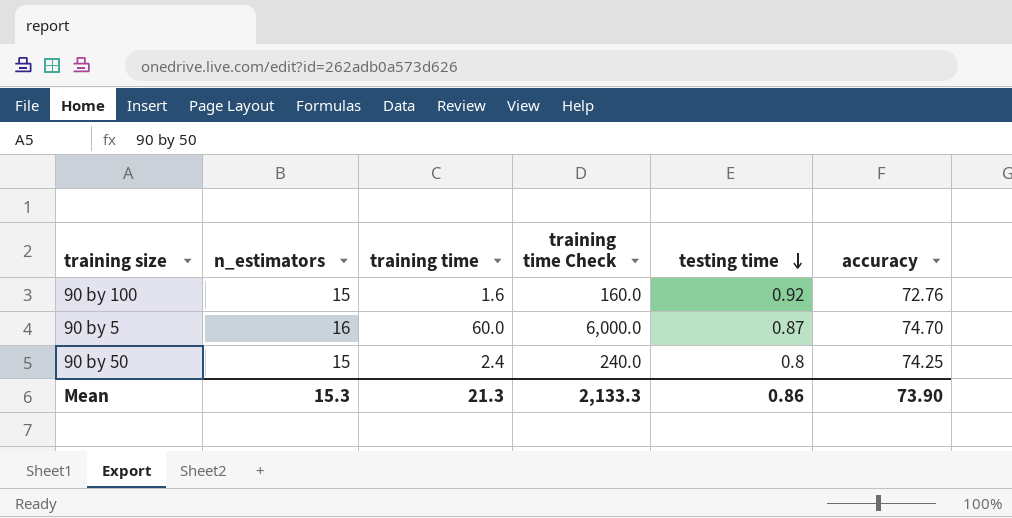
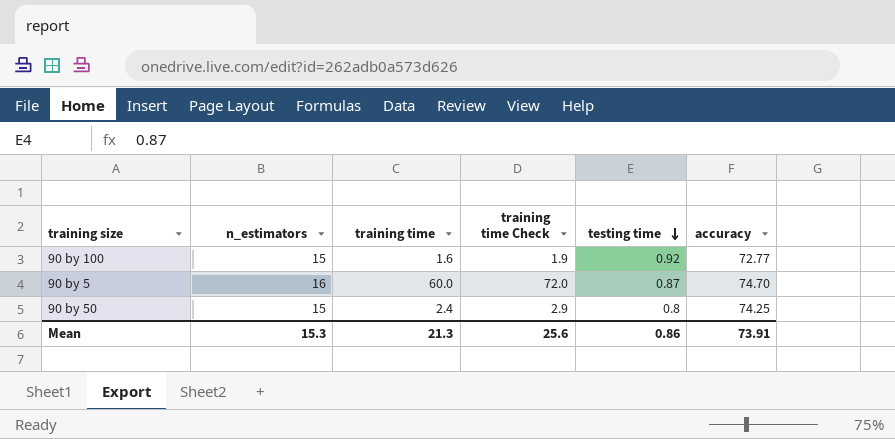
column training time Check | formula: [training time] * 100 -> [training time] * 1.2
90 by 100 | accuracy: 72.76 -> 72.77
Mean | training time Check: 2,133.3 -> 25.6
Mean | accuracy: 73.90 -> 73.91

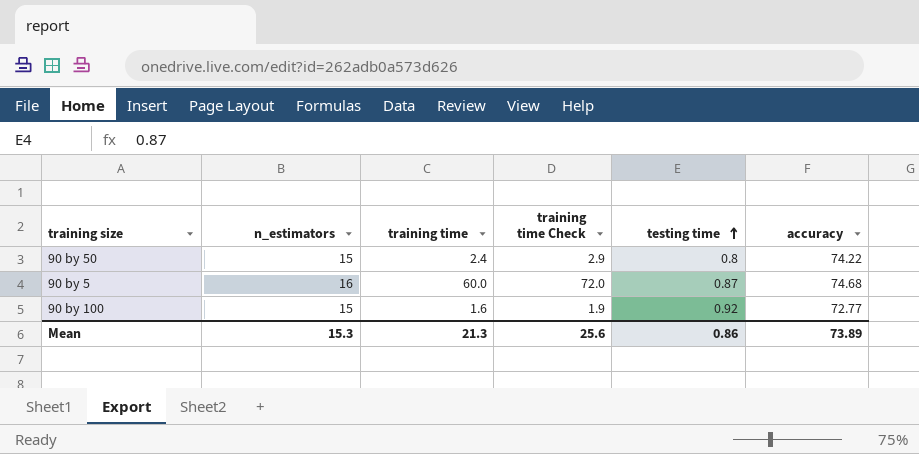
row order: testing time descending -> testing time ascending
90 by 50 | accuracy: 74.25 -> 74.22
90 by 5 | accuracy: 74.70 -> 74.68
Mean | accuracy: 73.91 -> 73.89

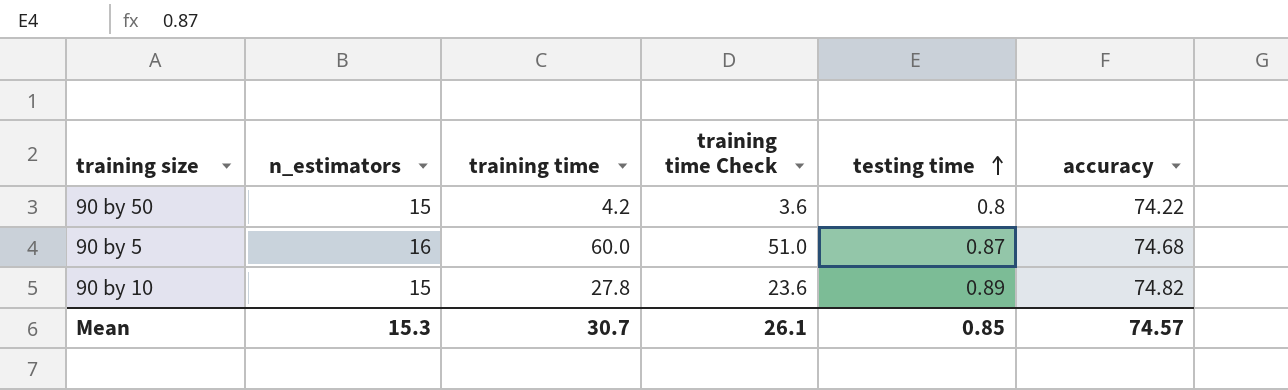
column training time Check | formula: [training time] * 1.2 -> [training time] * 0.85
row 90 by 100: 15 | 1.6 | 1.9 | 0.92 | 72.77 -> none
90 by 50 | training time: 2.4 -> 4.2
row 90 by 10: none -> 15 | 27.8 | 23.6 | 0.89 | 74.82
Mean | training time: 21.3 -> 30.7
Mean | training time Check: 25.6 -> 26.1
Mean | testing time: 0.86 -> 0.85
Mean | accuracy: 73.89 -> 74.57

